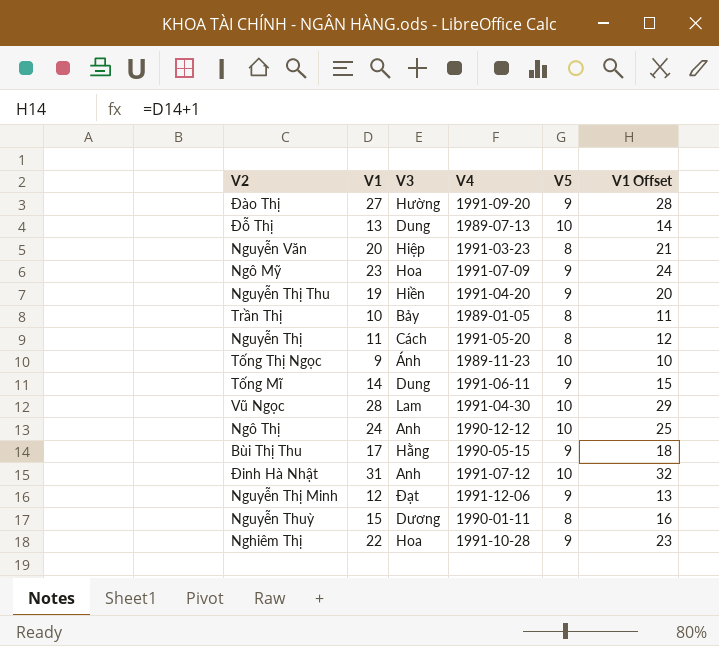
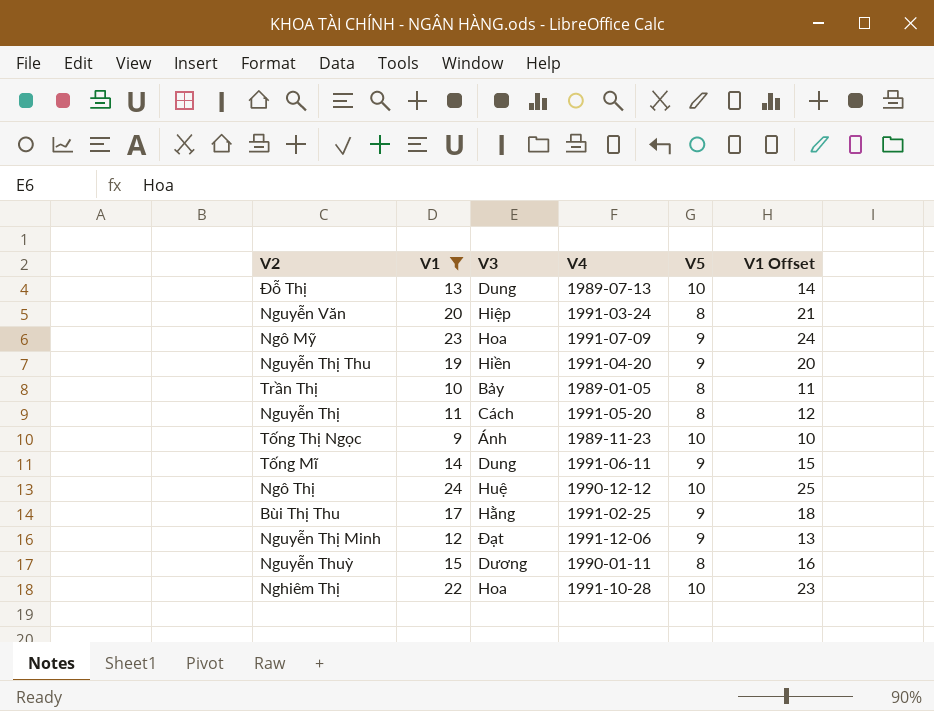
filter: none -> V1 <= 24
Nguyễn Văn | V4: 1991-03-23 -> 1991-03-24
Ngô Thị | V3: Anh -> Huệ
Bùi Thị Thu | V4: 1990-05-15 -> 1991-02-25
Nghiêm Thị | V5: 9 -> 10

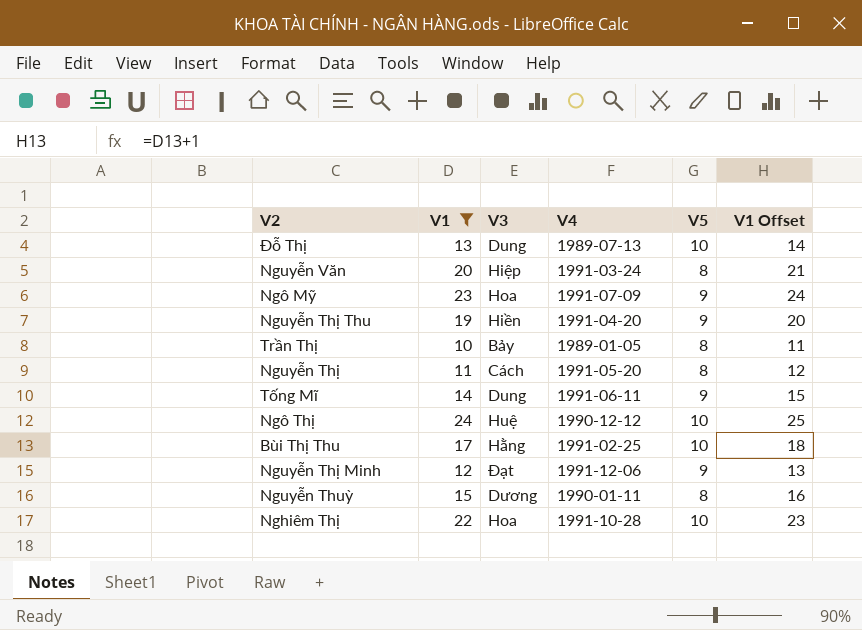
row Tống Thị Ngọc: 9 | Ánh | 1989-11-23 | 10 | 10 -> none
Bùi Thị Thu | V5: 9 -> 10

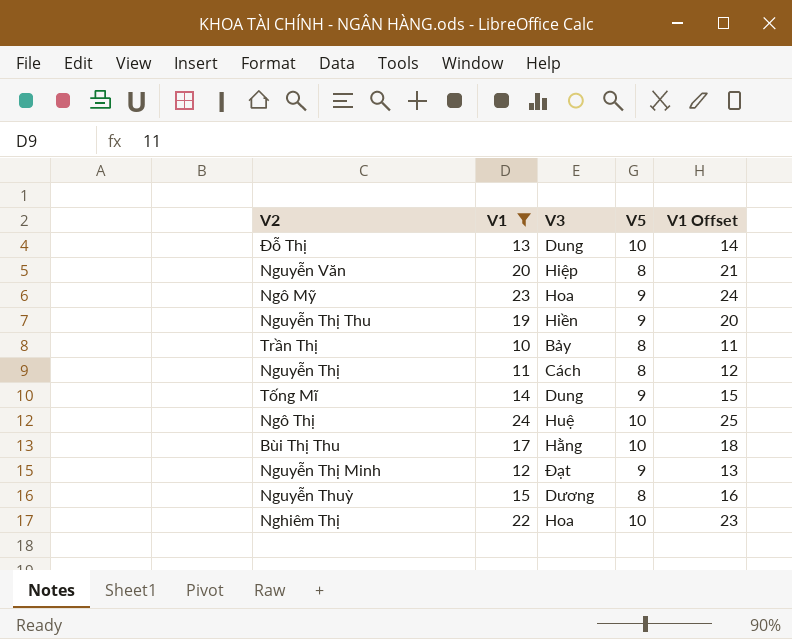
column V4 | position: 4 -> none

